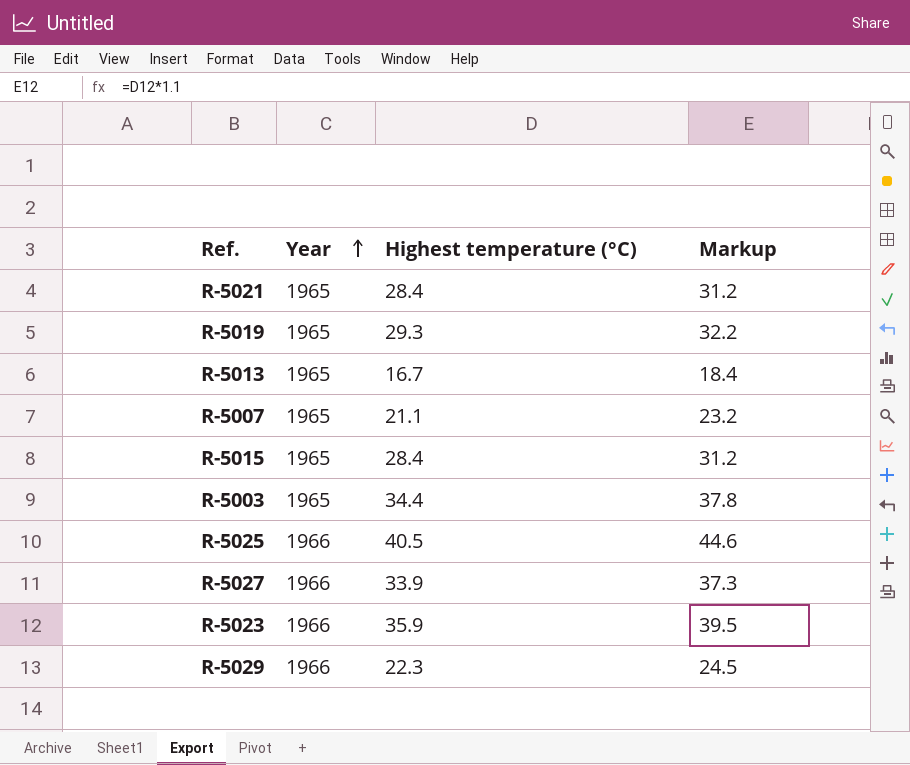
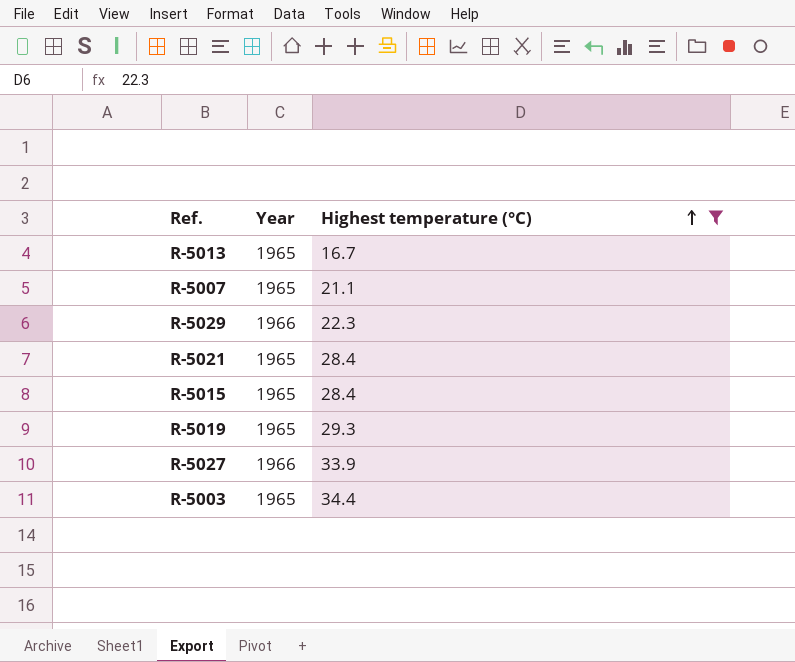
filter: none -> Highest temperature (°C) <= 34.4
row order: Year ascending -> Highest temperature (°C) ascending
column Markup | formula: [Highest temperature (°C)] * 1.1 -> none

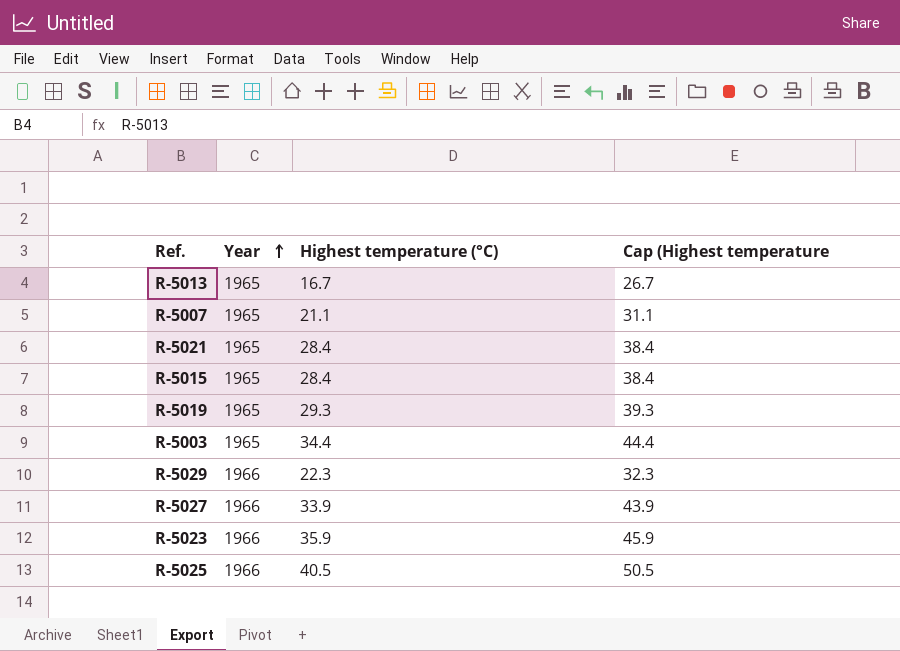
filter: Highest temperature (°C) <= 34.4 -> none
row order: Highest temperature (°C) ascending -> Year ascending
column Cap (Highest temperature | formula: none -> [Highest temperature (°C)] + 10

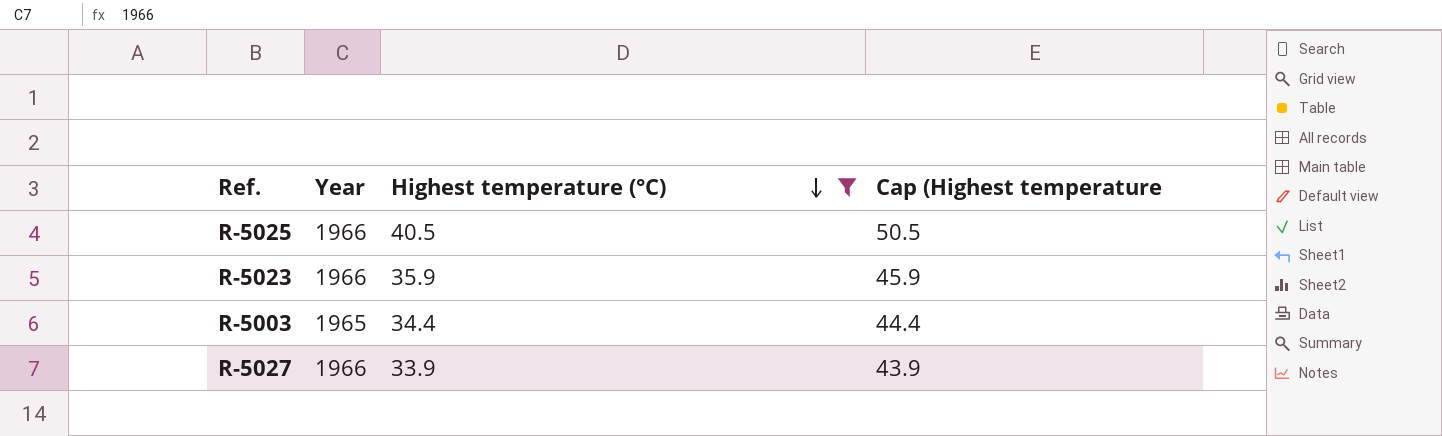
filter: none -> Highest temperature (°C) >= 33.9
row order: Year ascending -> Highest temperature (°C) descending

